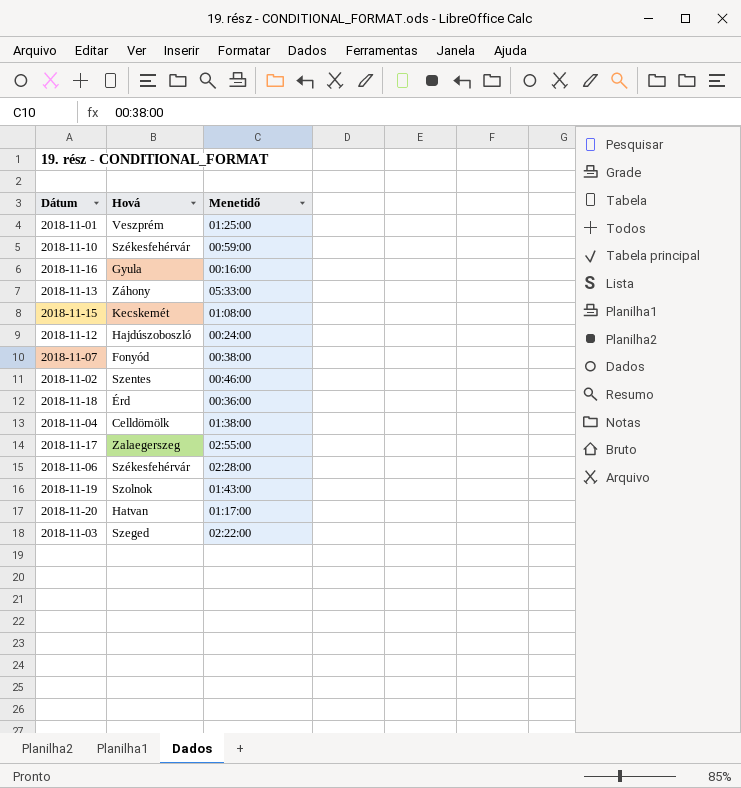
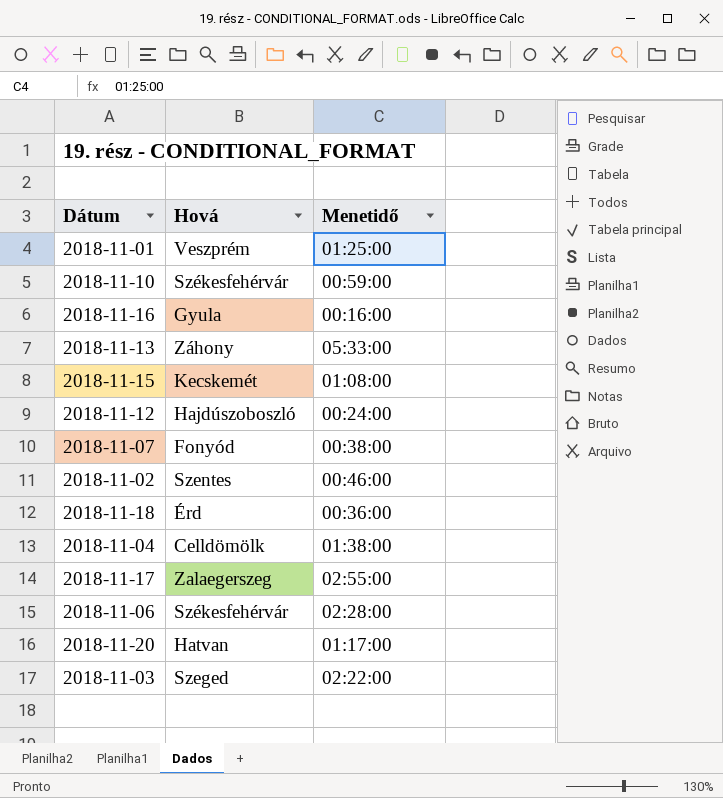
row 2018-11-19: Szolnok | 01:43:00 -> none

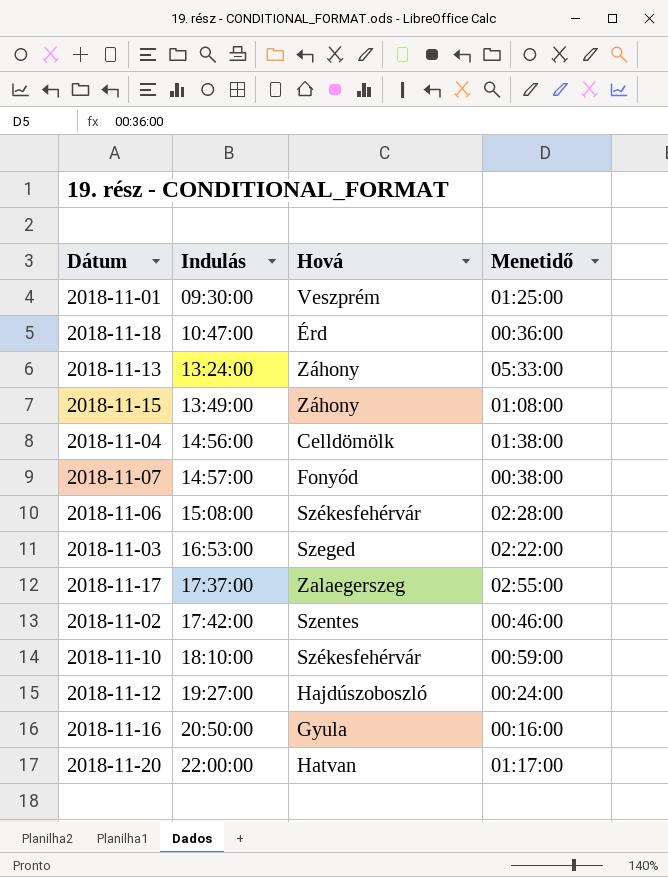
row order: none -> Indulás ascending
column Indulás | position: none -> 2
2018-11-15 | Hová: Kecskemét -> Záhony

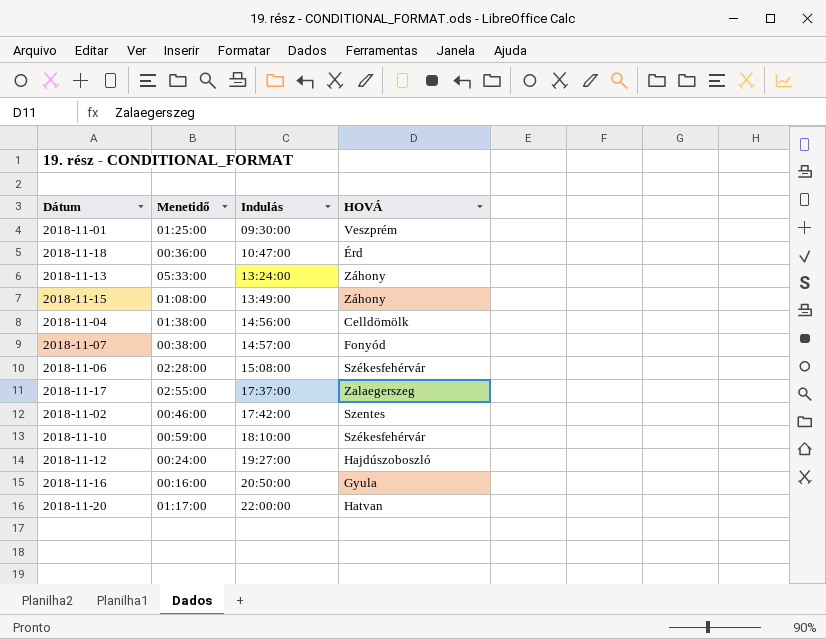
column Menetidő | position: 4 -> 2
column name: Hová -> HOVÁ
row 2018-11-03: 16:53:00 | Szeged | 02:22:00 -> none

